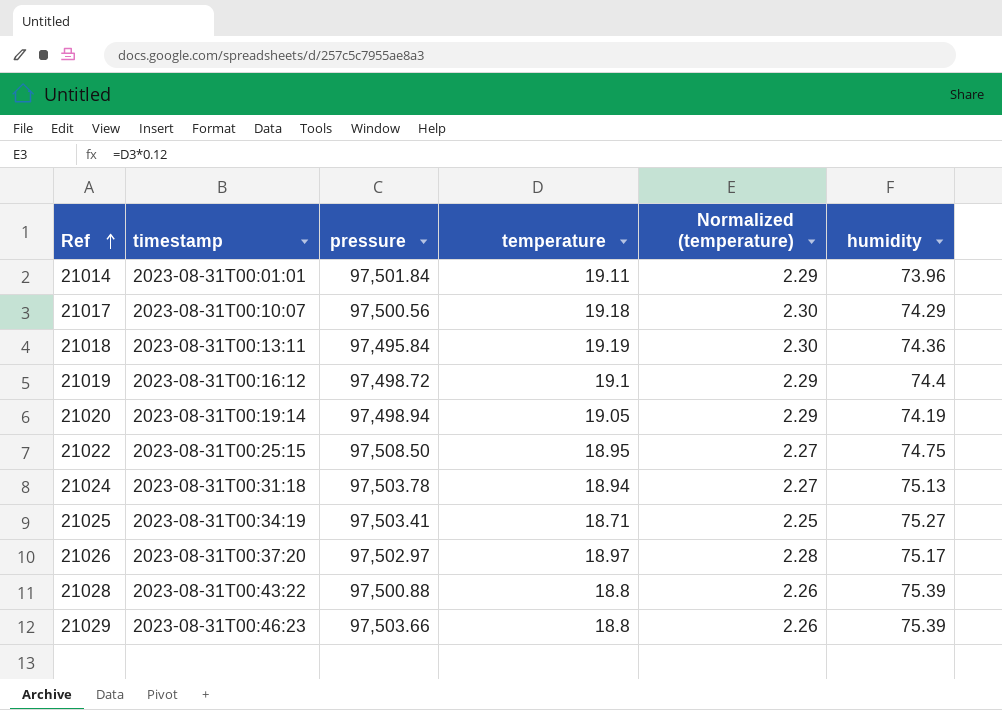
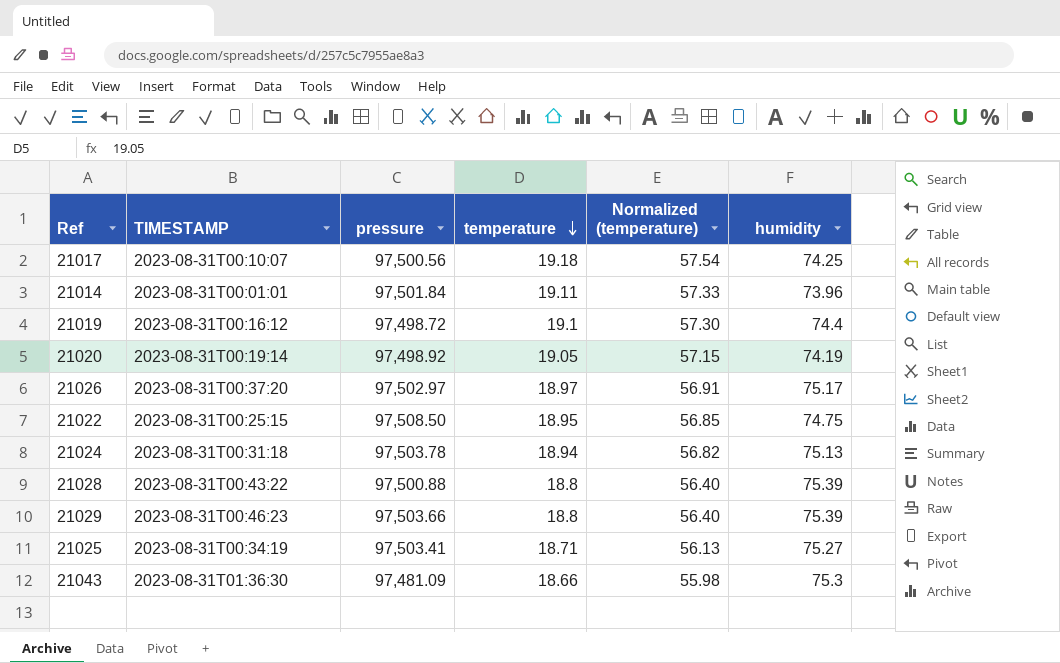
row order: Ref ascending -> temperature descending
column name: timestamp -> TIMESTAMP
column Normalized (temperature) | formula: [temperature] * 0.12 -> [temperature] * 3
row 21018: 2023-08-31T00:13:11 | 97,495.84 | 19.19 | 2.30 | 74.36 -> none
21017 | humidity: 74.29 -> 74.25
21020 | pressure: 97,498.94 -> 97,498.92
row 21043: none -> 2023-08-31T01:36:30 | 97,481.09 | 18.66 | 55.98 | 75.3

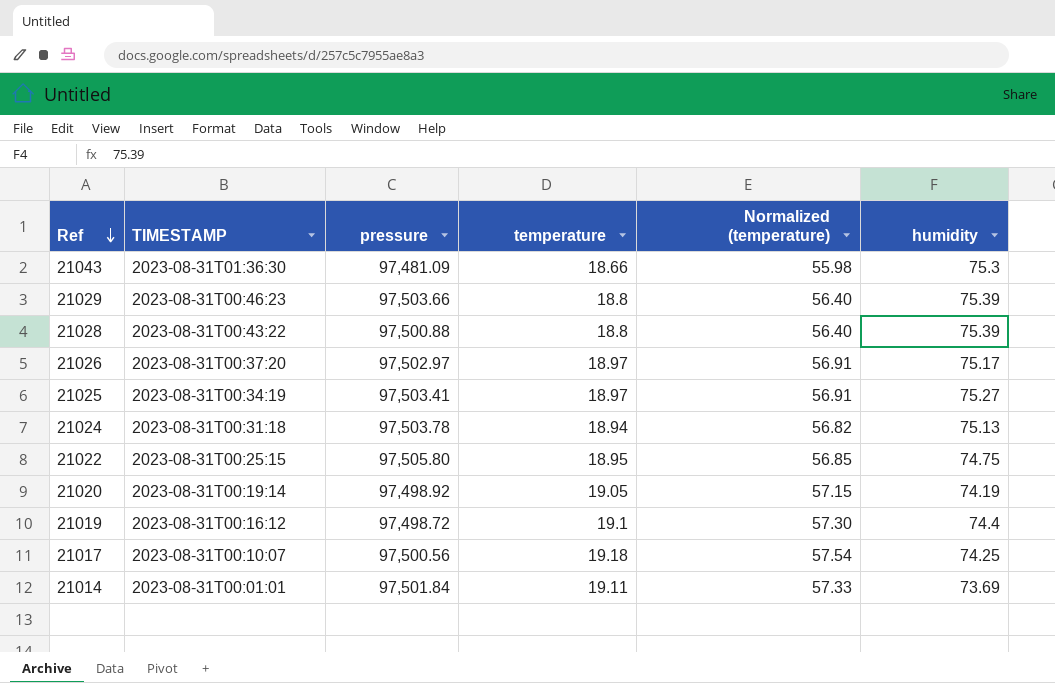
row order: temperature descending -> Ref descending
21025 | temperature: 18.71 -> 18.97
21025 | Normalized (temperature): 56.13 -> 56.91
21022 | pressure: 97,508.50 -> 97,505.80
21014 | humidity: 73.96 -> 73.69

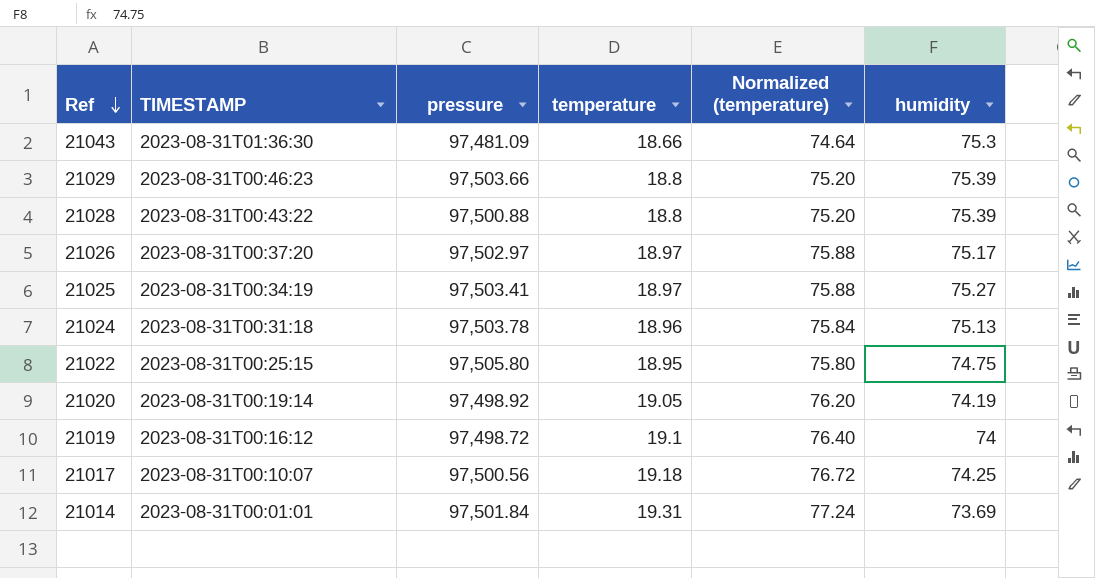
column Normalized (temperature) | formula: [temperature] * 3 -> [temperature] * 4
21024 | temperature: 18.94 -> 18.96
21019 | humidity: 74.4 -> 74
21014 | temperature: 19.11 -> 19.31

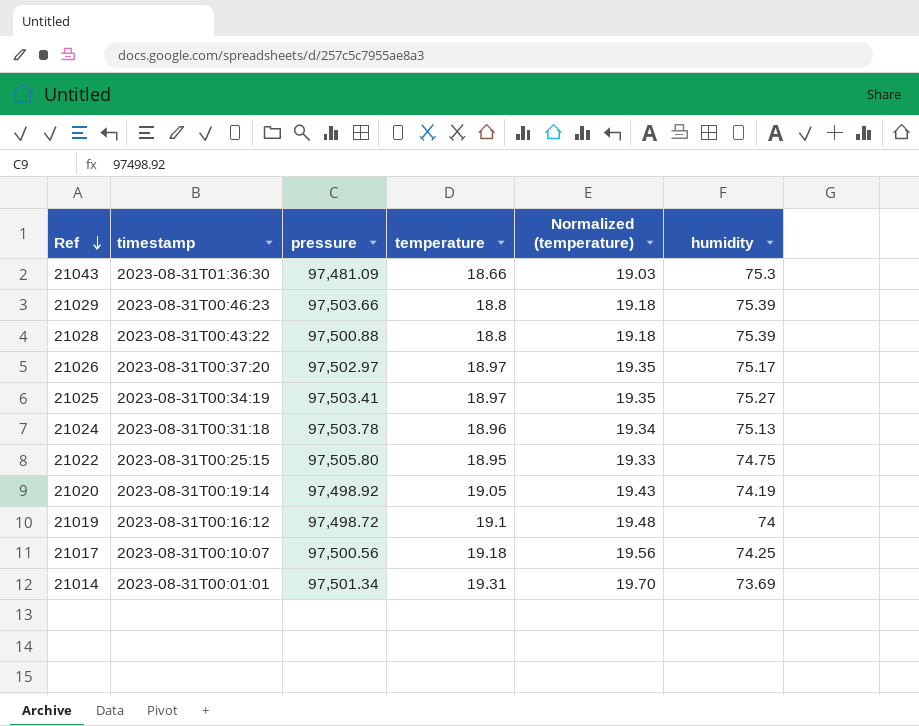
column name: TIMESTAMP -> timestamp
column Normalized (temperature) | formula: [temperature] * 4 -> [temperature] * 1.02
21014 | pressure: 97,501.84 -> 97,501.34

